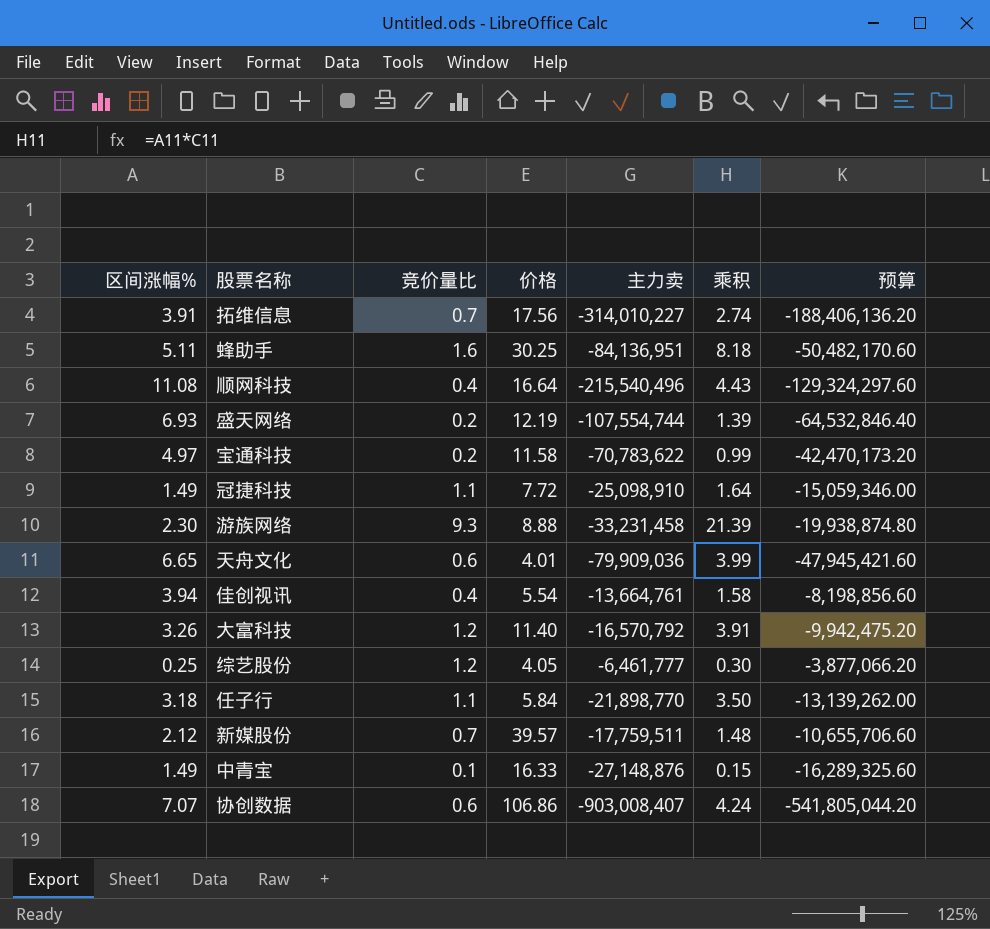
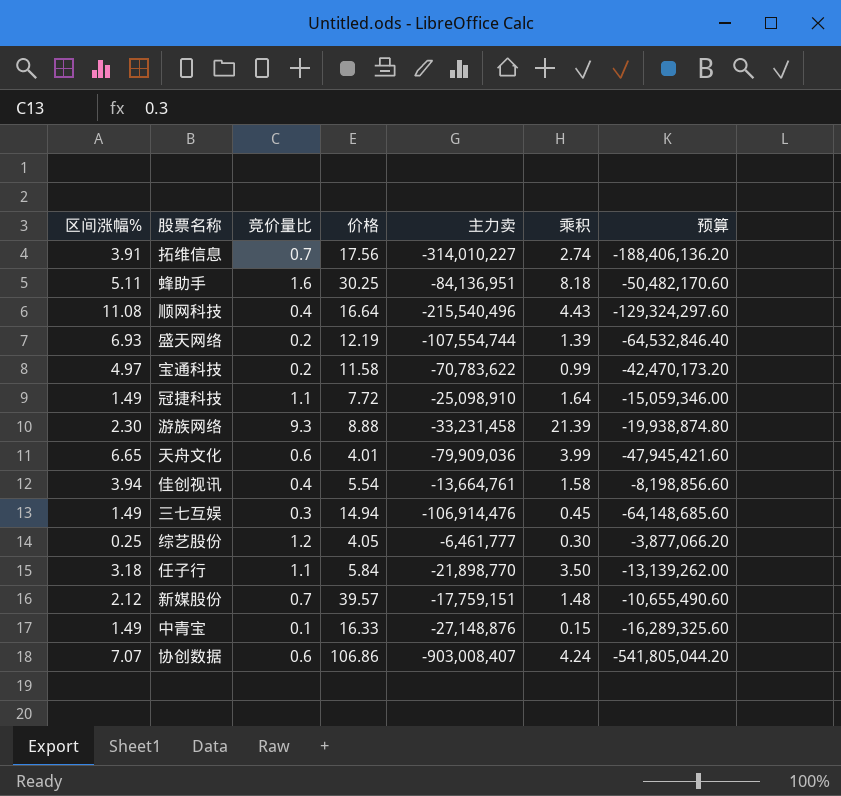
row 大富科技: 3.26 | 1.2 | 11.40 | -16,570,792 | 3.91 | -9,942,475.20 -> none
row 三七互娱: none -> 1.49 | 0.3 | 14.94 | -106,914,476 | 0.45 | -64,148,685.60
新媒股份 | 主力卖: -17,759,511 -> -17,759,151
新媒股份 | 预算: -10,655,706.60 -> -10,655,490.60

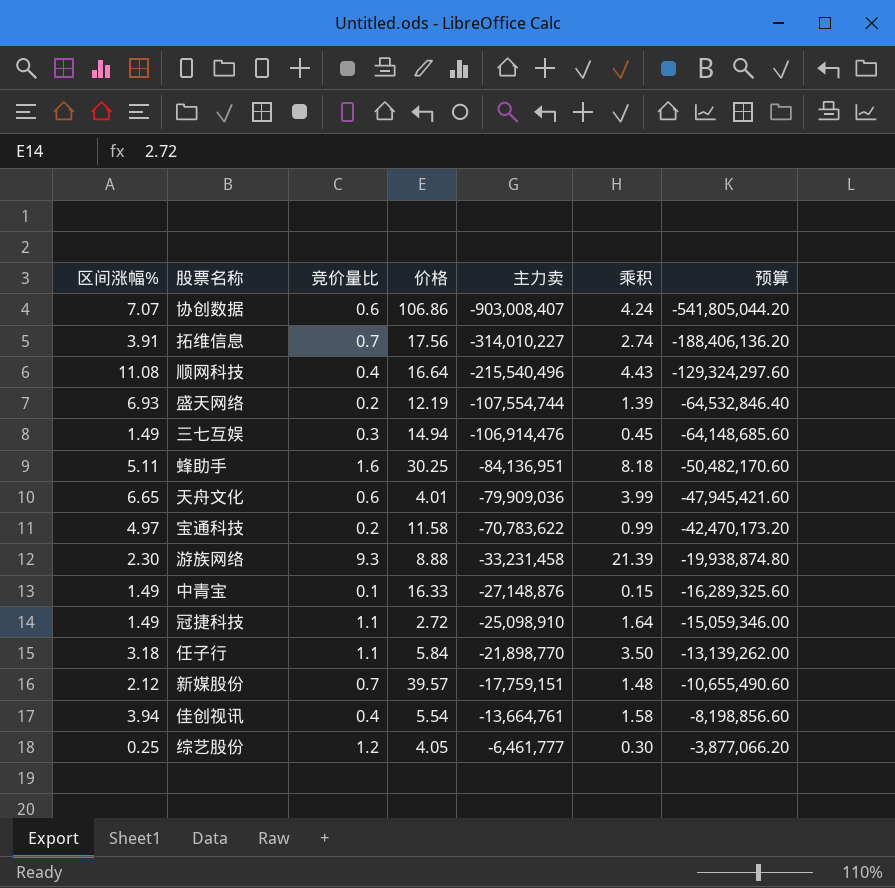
row order: none -> 主力卖 ascending
冠捷科技 | 价格: 7.72 -> 2.72

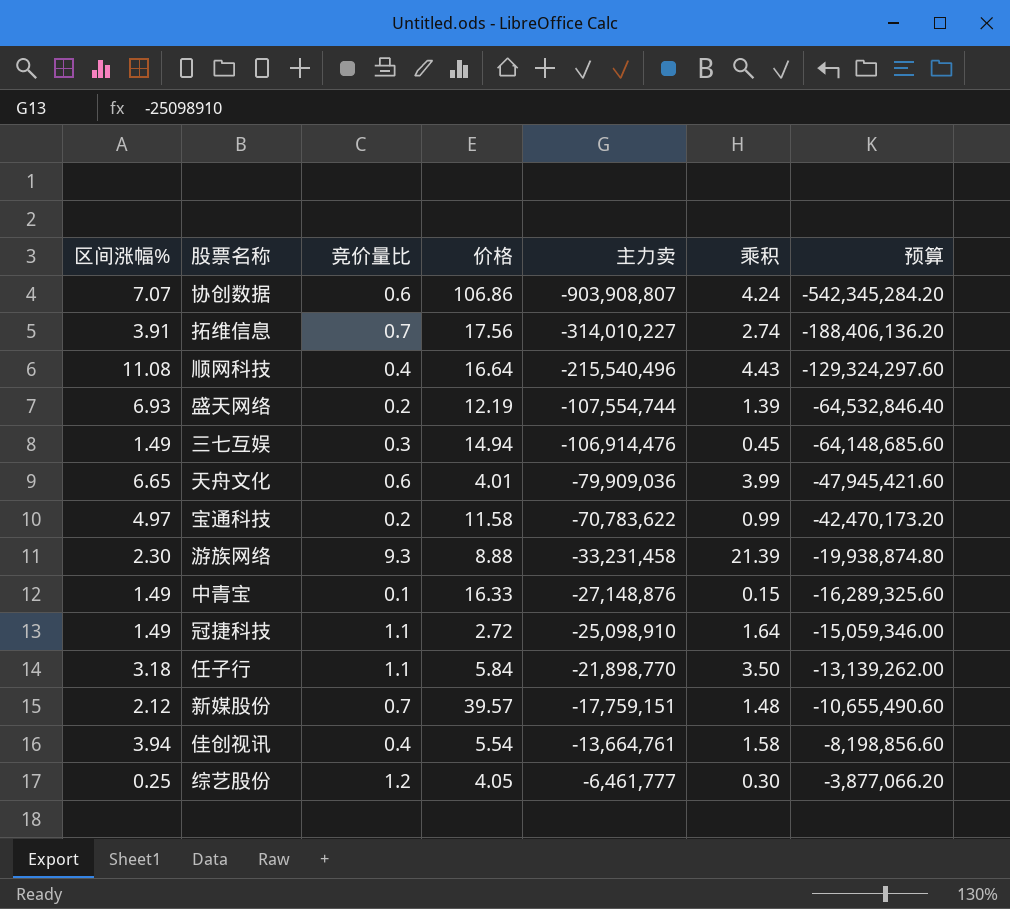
row 蜂助手: 5.11 | 1.6 | 30.25 | -84,136,951 | 8.18 | -50,482,170.60 -> none
协创数据 | 主力卖: -903,008,407 -> -903,908,807
协创数据 | 预算: -541,805,044.20 -> -542,345,284.20

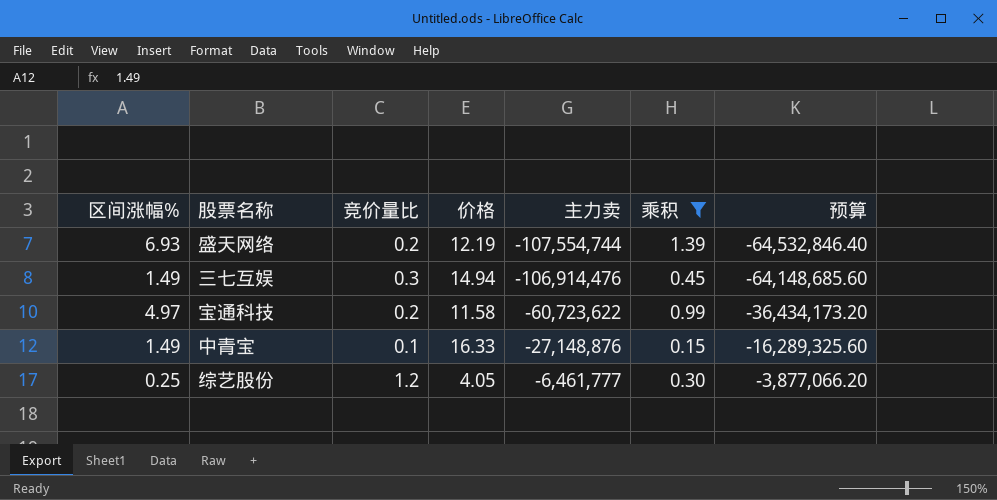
filter: none -> 乘积 <= 1.39
宝通科技 | 主力卖: -70,783,622 -> -60,723,622
宝通科技 | 预算: -42,470,173.20 -> -36,434,173.20

